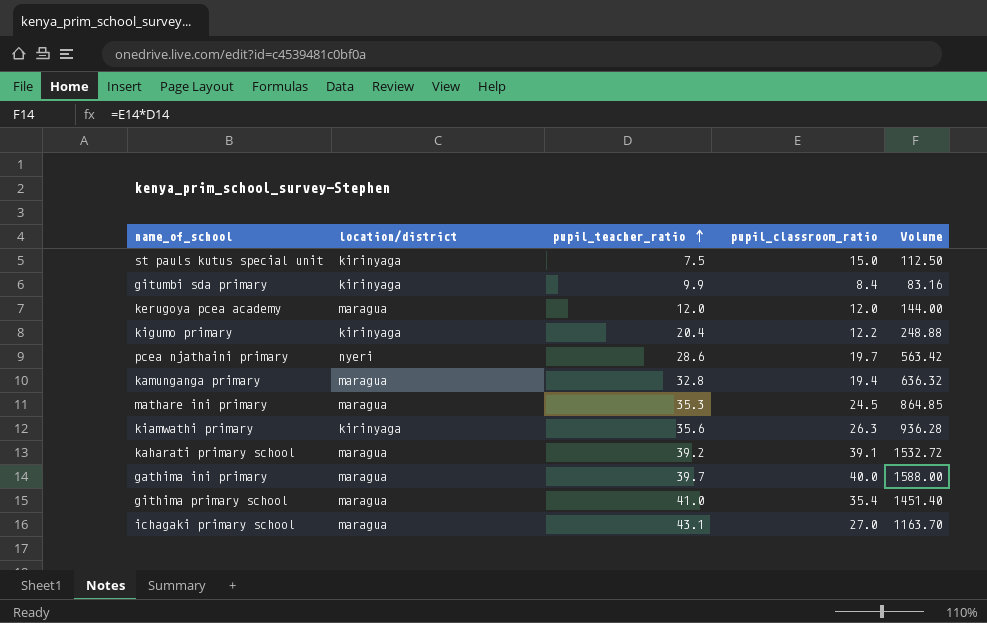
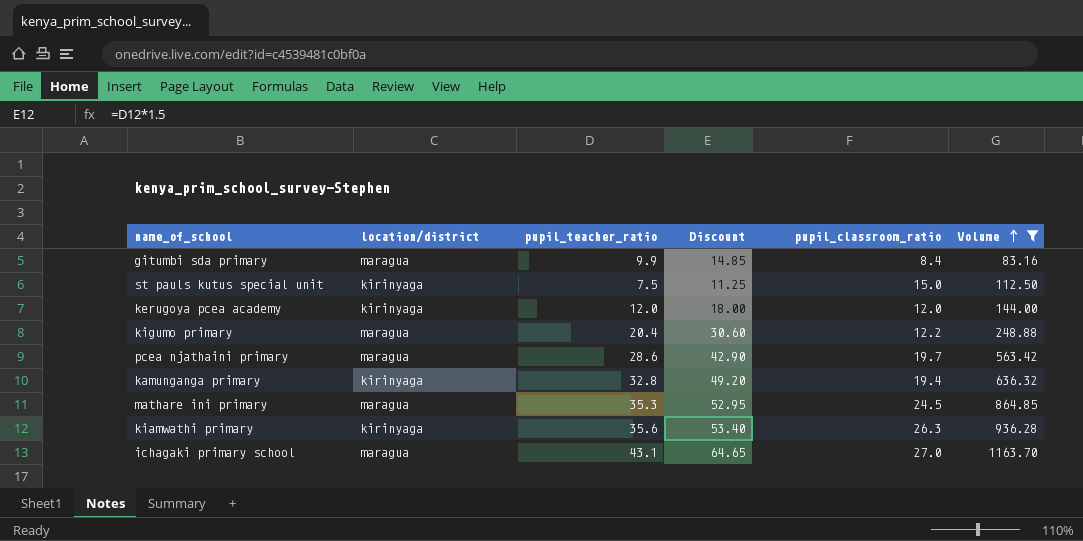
filter: none -> Volume <= 1163.70
row order: pupil_teacher_ratio ascending -> Volume ascending
column Discount | formula: none -> [pupil_teacher_ratio] * 1.5
gitumbi sda primary | location/district: kirinyaga -> maragua
kerugoya pcea academy | location/district: maragua -> kirinyaga
kigumo primary | location/district: kirinyaga -> maragua
pcea njathaini primary | location/district: nyeri -> maragua
kamunganga primary | location/district: maragua -> kirinyaga

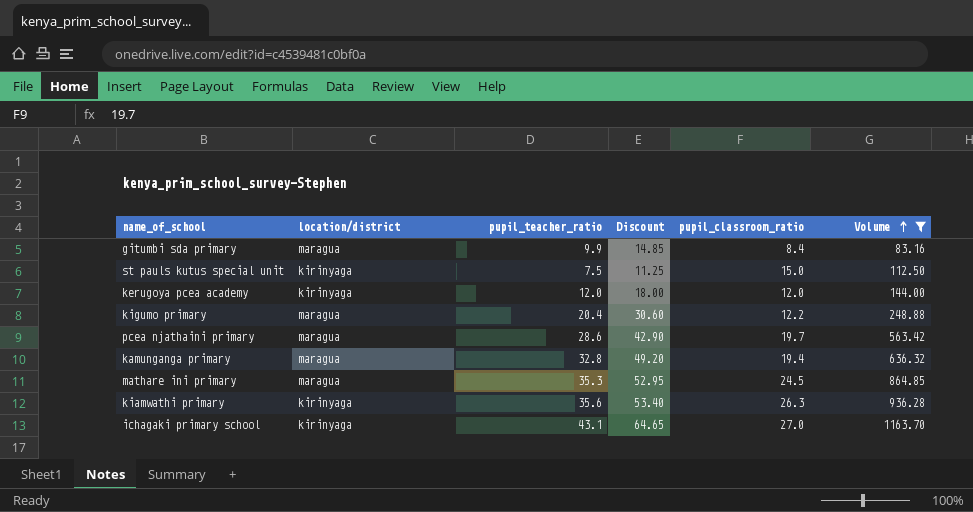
kamunganga primary | location/district: kirinyaga -> maragua
ichagaki primary school | location/district: maragua -> kirinyaga

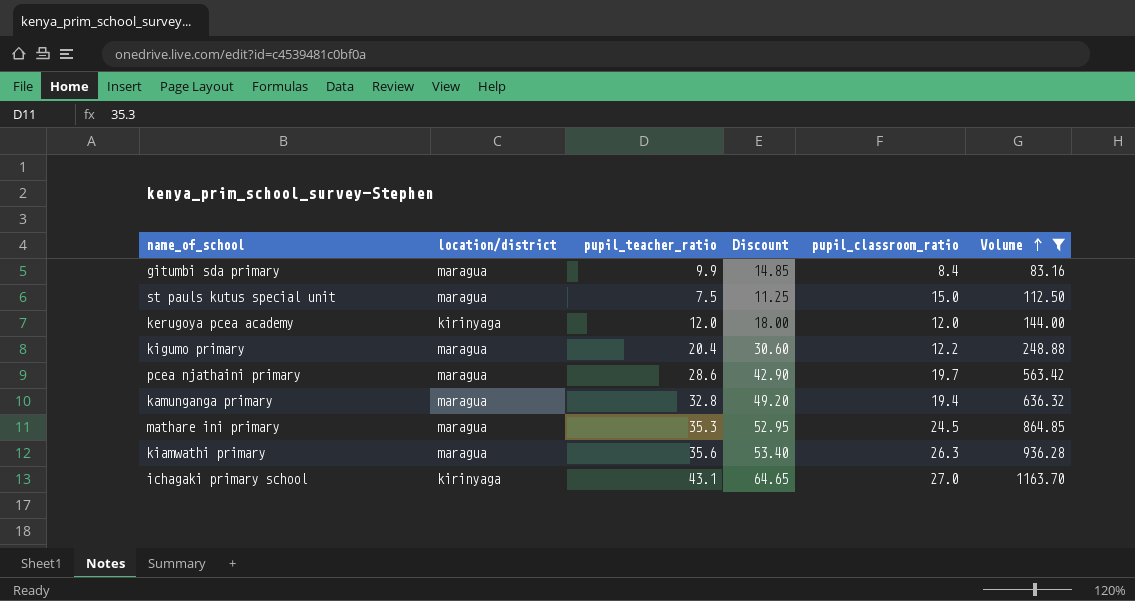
st pauls kutus special unit | location/district: kirinyaga -> maragua
kiamwathi primary | location/district: kirinyaga -> maragua

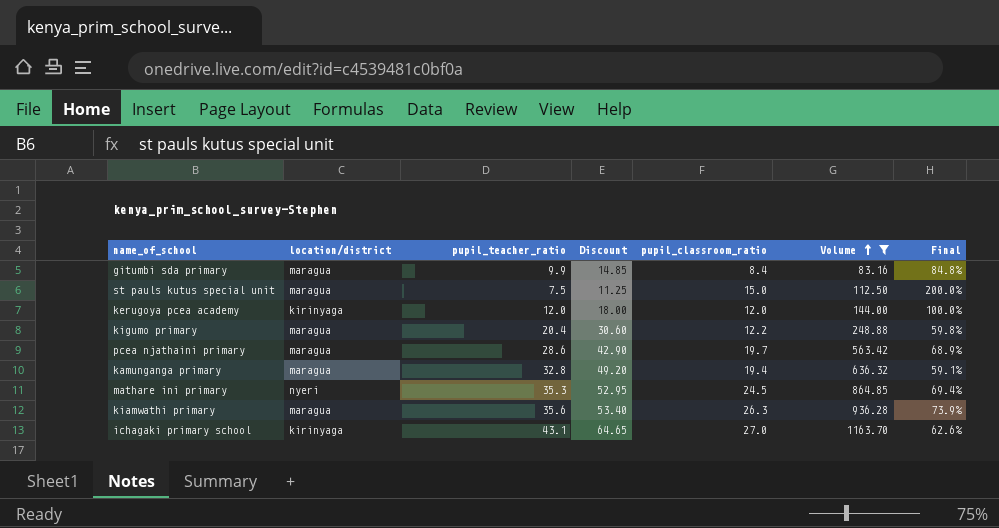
column Final | formula: none -> [pupil_classroom_ratio] / [pupil_teacher_ratio]
mathare ini primary | location/district: maragua -> nyeri

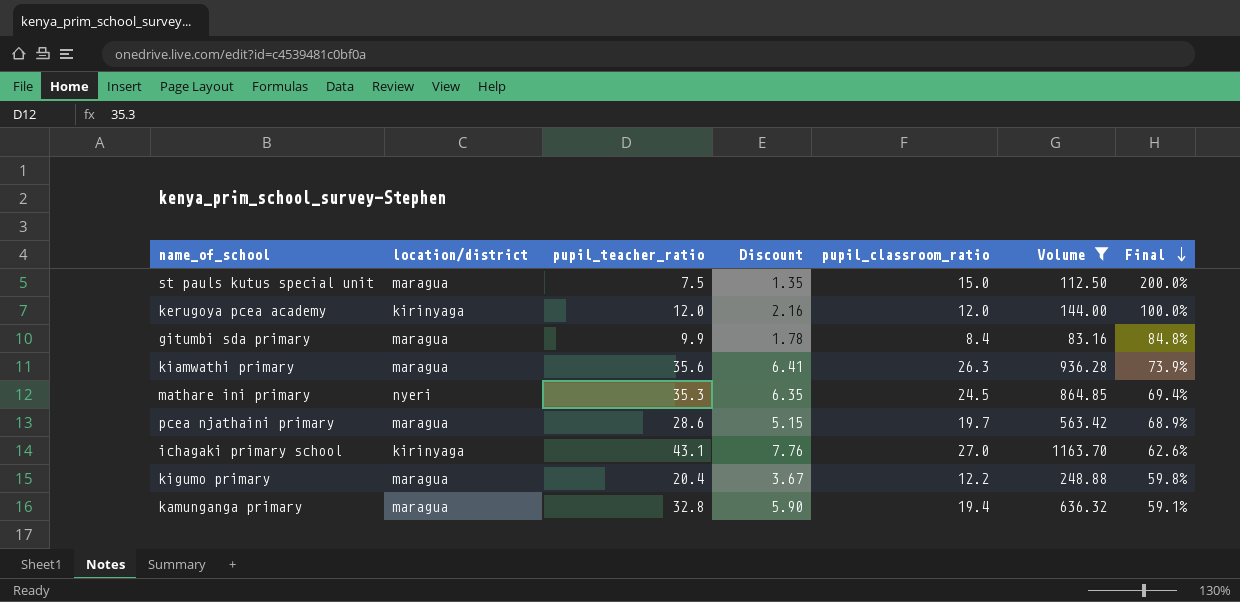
row order: Volume ascending -> Final descending
column Discount | formula: [pupil_teacher_ratio] * 1.5 -> [pupil_teacher_ratio] * 0.18

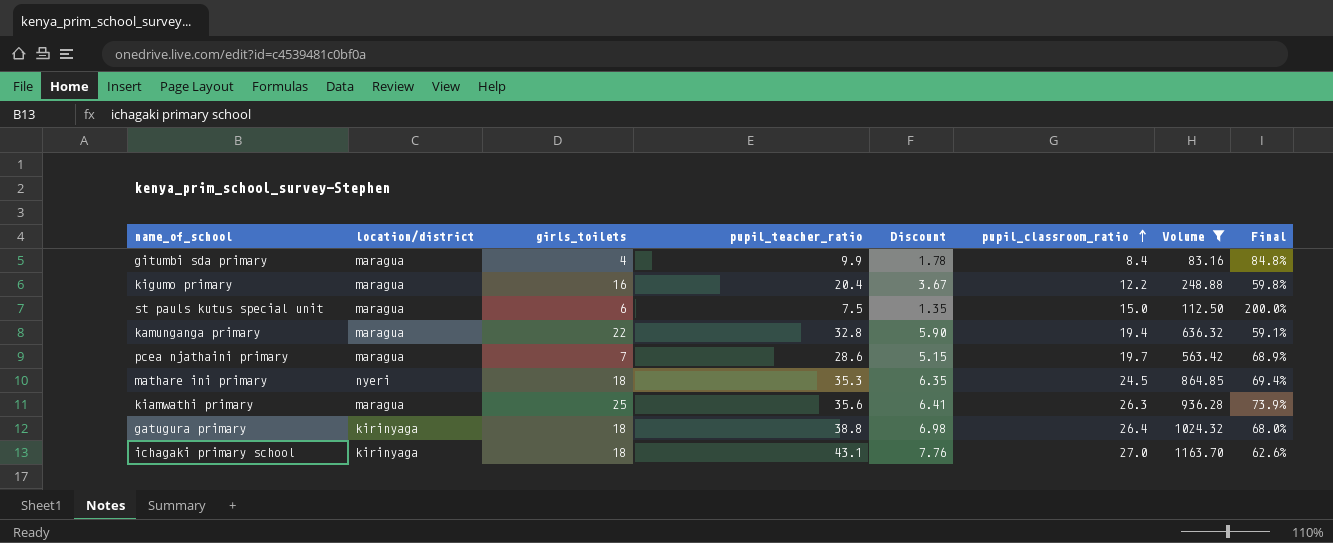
row order: Final descending -> pupil_classroom_ratio ascending
column girls_toilets | position: none -> 3
row kerugoya pcea academy: kirinyaga | 12.0 | 2.16 | 12.0 | 144.00 | 100.0% -> none
row gatugura primary: none -> kirinyaga | 18 | 38.8 | 6.98 | 26.4 | 1024.32 | 68.0%

